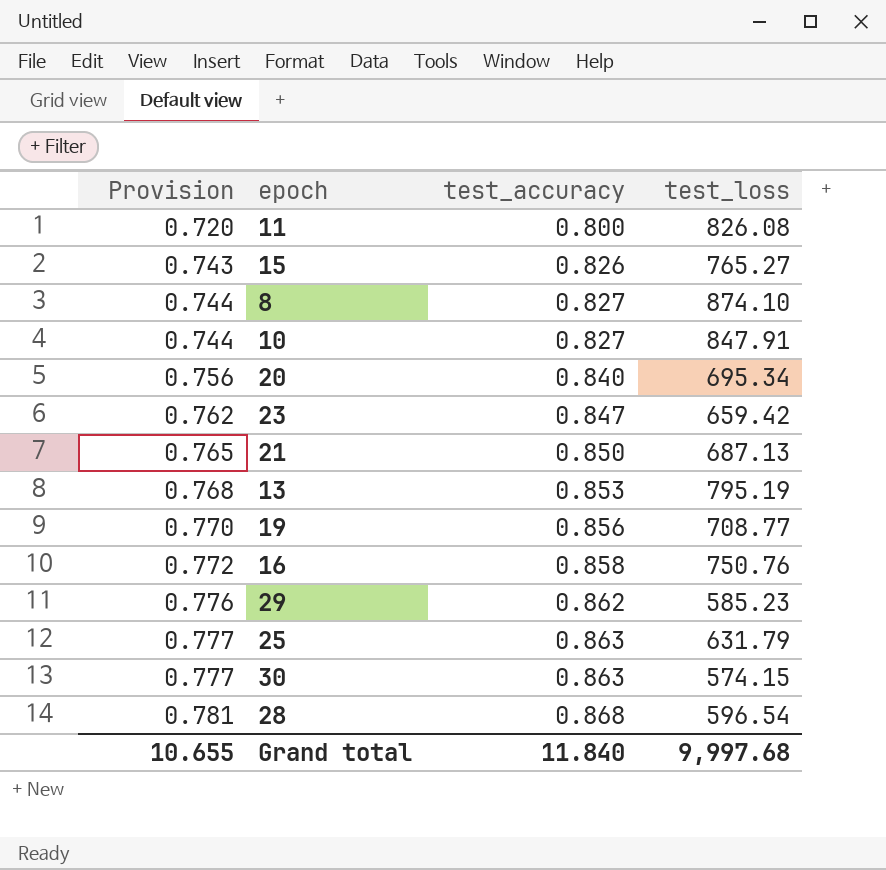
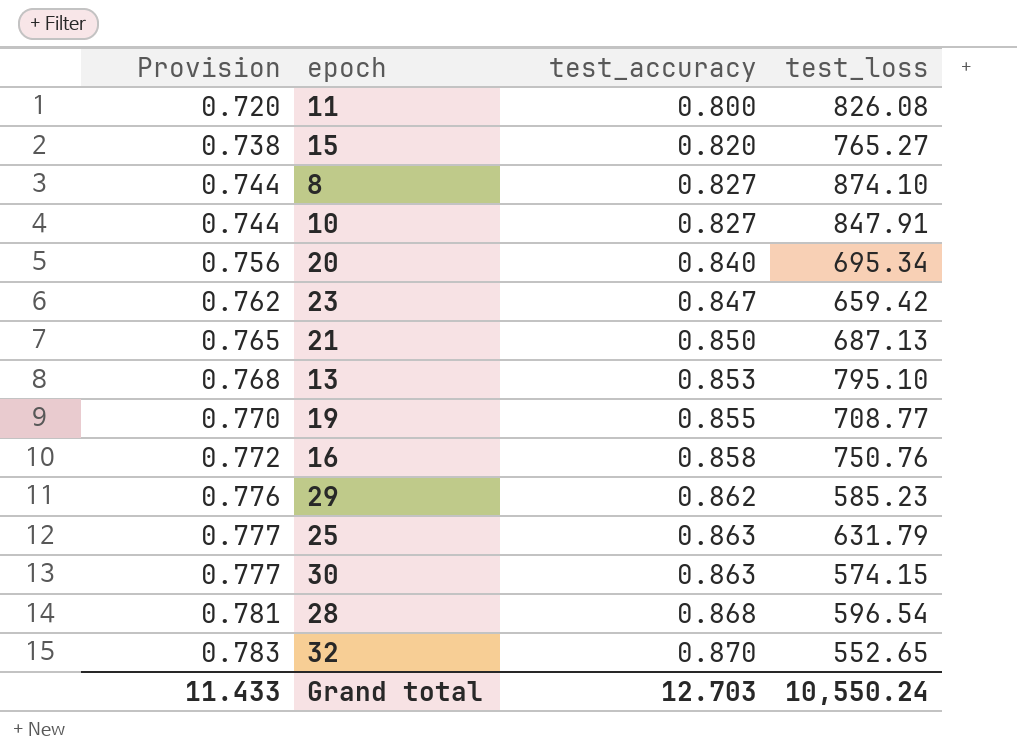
15 | Provision: 0.743 -> 0.738
15 | test_accuracy: 0.826 -> 0.820
13 | test_loss: 795.19 -> 795.10
19 | test_accuracy: 0.856 -> 0.855
row 32: none -> 0.783 | 0.870 | 552.65
Grand total | Provision: 10.655 -> 11.433
Grand total | test_accuracy: 11.840 -> 12.703
Grand total | test_loss: 9,997.68 -> 10,550.24

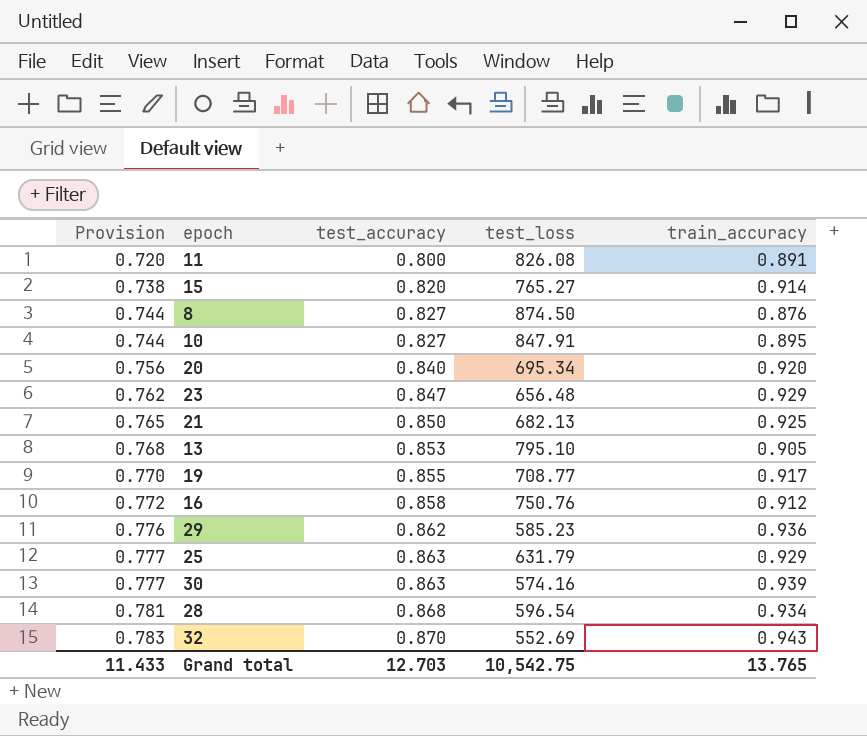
column train_accuracy | position: none -> 5
8 | test_loss: 874.10 -> 874.50
23 | test_loss: 659.42 -> 656.48
21 | test_loss: 687.13 -> 682.13
30 | test_loss: 574.15 -> 574.16
32 | test_loss: 552.65 -> 552.69
Grand total | test_loss: 10,550.24 -> 10,542.75

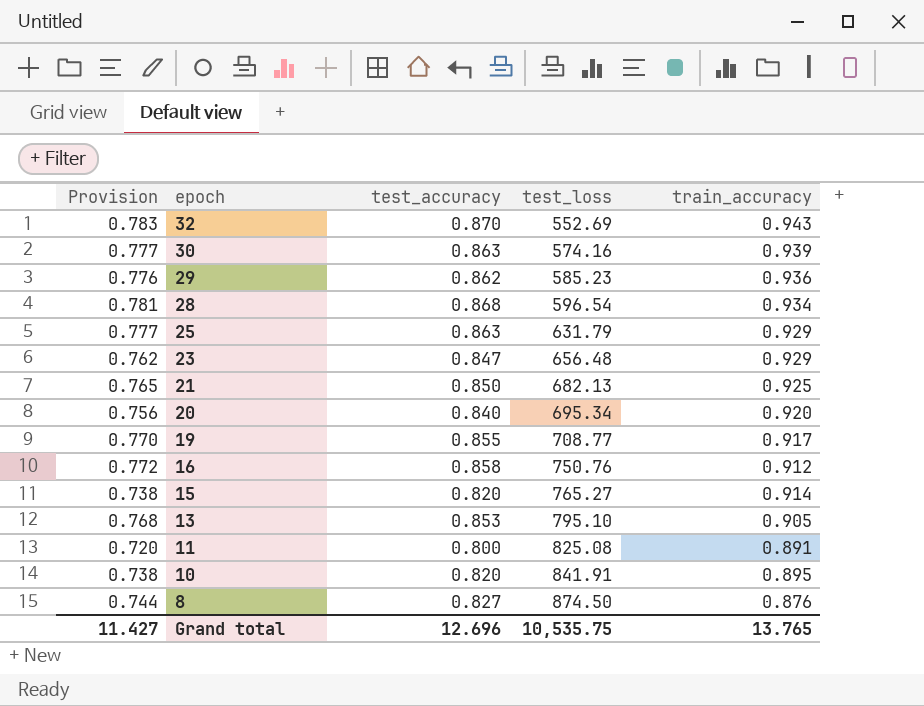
row order: Provision ascending -> epoch descending
11 | test_loss: 826.08 -> 825.08
10 | Provision: 0.744 -> 0.738
10 | test_accuracy: 0.827 -> 0.820
10 | test_loss: 847.91 -> 841.91
Grand total | Provision: 11.433 -> 11.427
Grand total | test_accuracy: 12.703 -> 12.696
Grand total | test_loss: 10,542.75 -> 10,535.75

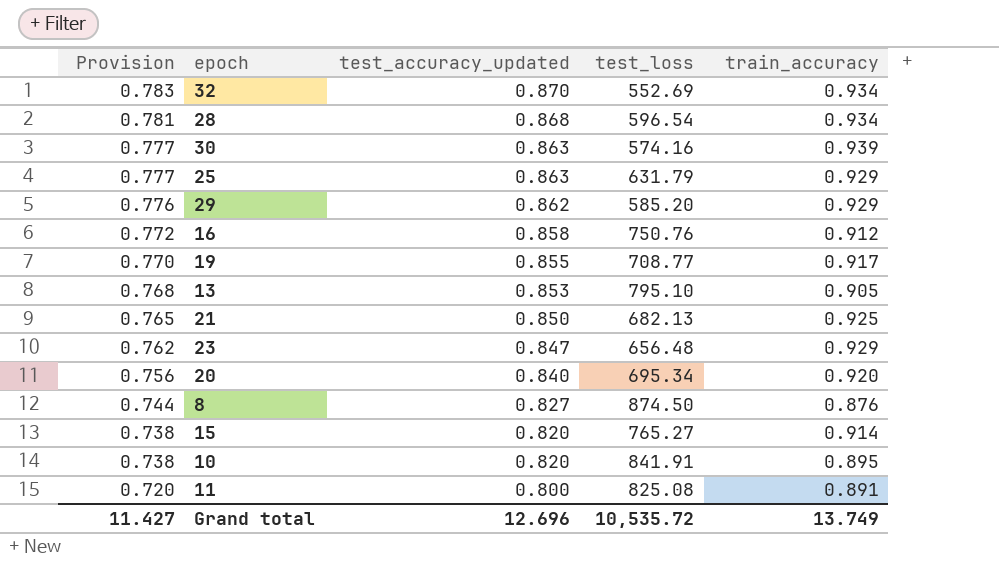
row order: epoch descending -> Provision descending
column name: test_accuracy -> test_accuracy_updated
32 | train_accuracy: 0.943 -> 0.934
29 | test_loss: 585.23 -> 585.20
29 | train_accuracy: 0.936 -> 0.929
Grand total | test_loss: 10,535.75 -> 10,535.72
Grand total | train_accuracy: 13.765 -> 13.749

